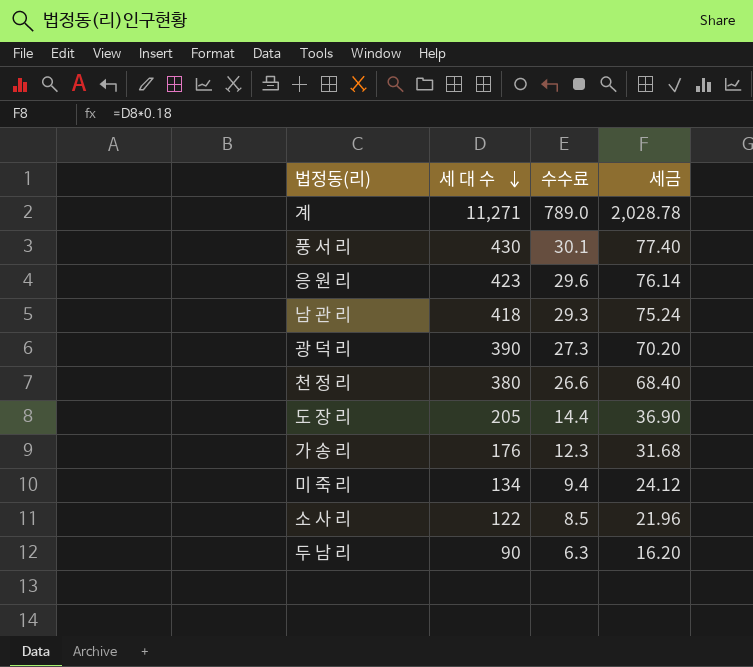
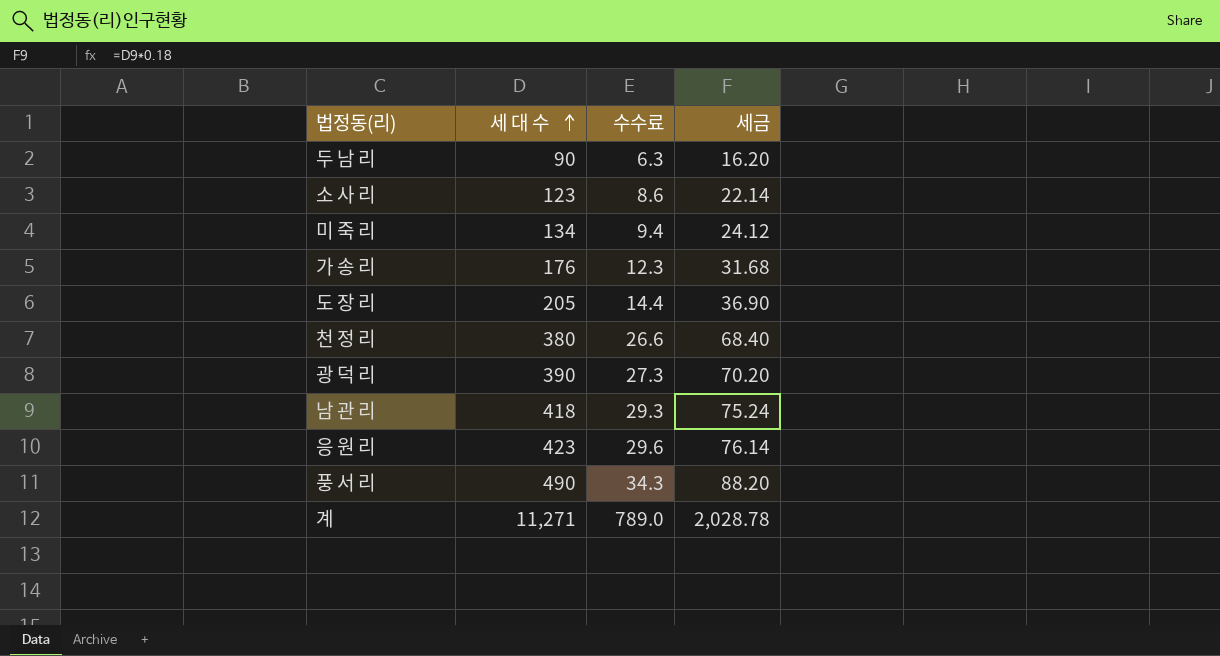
row order: 세 대 수 descending -> 세 대 수 ascending
소 사 리 | 세 대 수: 122 -> 123
소 사 리 | 수수료: 8.5 -> 8.6
소 사 리 | 세금: 21.96 -> 22.14
풍 서 리 | 세 대 수: 430 -> 490
풍 서 리 | 수수료: 30.1 -> 34.3
풍 서 리 | 세금: 77.40 -> 88.20

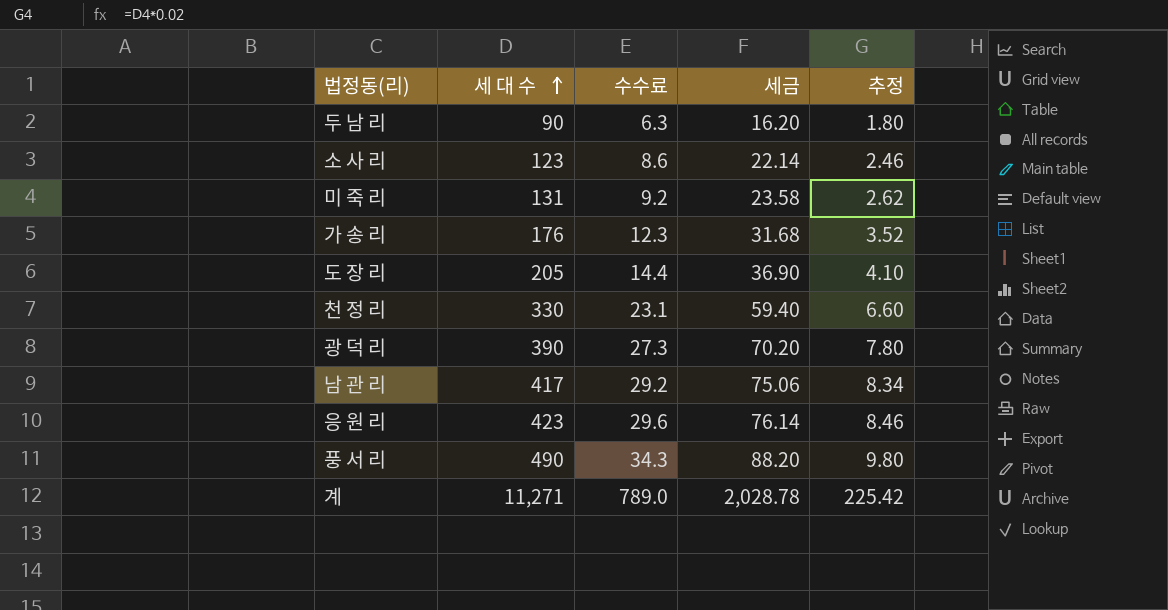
column 추정 | formula: none -> [세 대 수] * 0.02
미 죽 리 | 세 대 수: 134 -> 131
미 죽 리 | 수수료: 9.4 -> 9.2
미 죽 리 | 세금: 24.12 -> 23.58
천 정 리 | 세 대 수: 380 -> 330
천 정 리 | 수수료: 26.6 -> 23.1
천 정 리 | 세금: 68.40 -> 59.40
남 관 리 | 세 대 수: 418 -> 417
남 관 리 | 수수료: 29.3 -> 29.2
남 관 리 | 세금: 75.24 -> 75.06

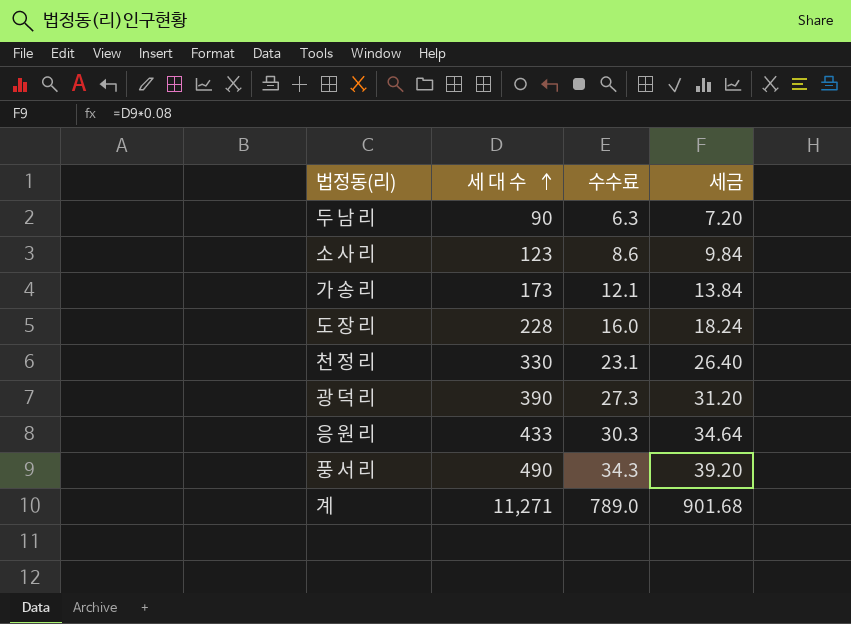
column 추정 | formula: [세 대 수] * 0.02 -> none
column 세금 | formula: [세 대 수] * 0.18 -> [세 대 수] * 0.08
row 미 죽 리: 131 | 9.2 | 23.58 | 2.62 -> none
row 남 관 리: 417 | 29.2 | 75.06 | 8.34 -> none
가 송 리 | 세 대 수: 176 -> 173
가 송 리 | 수수료: 12.3 -> 12.1
도 장 리 | 세 대 수: 205 -> 228
도 장 리 | 수수료: 14.4 -> 16.0
응 원 리 | 세 대 수: 423 -> 433
응 원 리 | 수수료: 29.6 -> 30.3

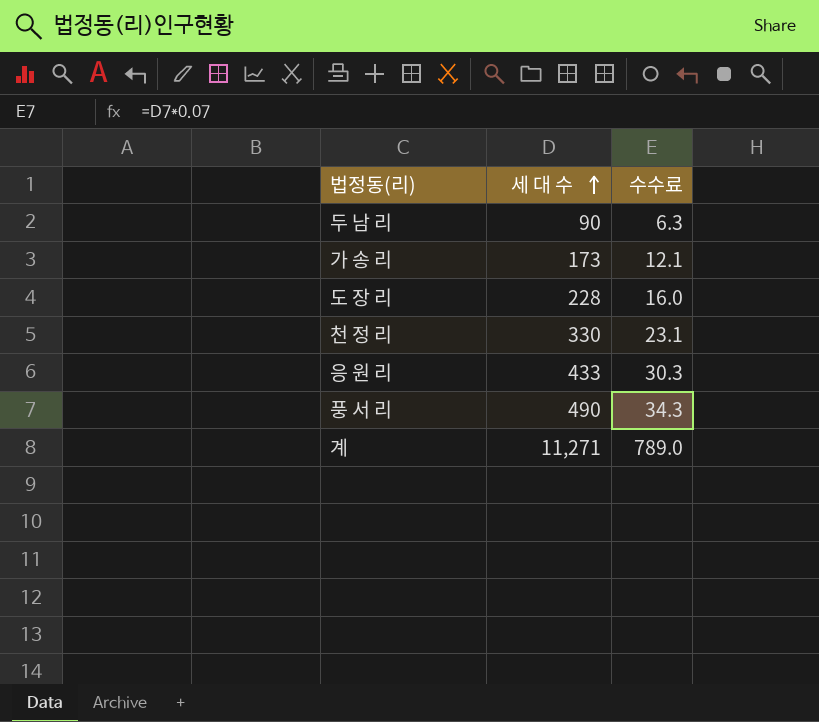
column 세금 | formula: [세 대 수] * 0.08 -> none
row 소 사 리: 123 | 8.6 | 9.84 -> none
row 광 덕 리: 390 | 27.3 | 31.20 -> none

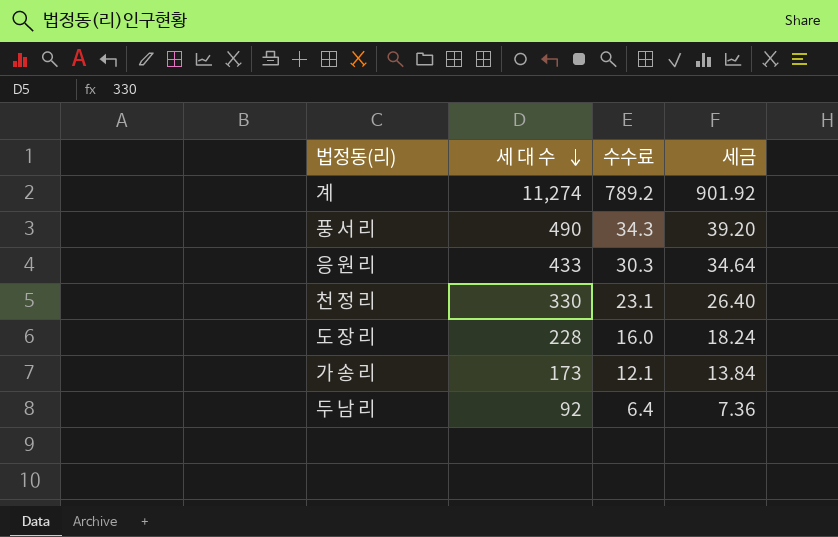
row order: 세 대 수 ascending -> 세 대 수 descending
column 세금 | formula: none -> [세 대 수] * 0.08
계 | 세 대 수: 11,271 -> 11,274
계 | 수수료: 789.0 -> 789.2
두 남 리 | 세 대 수: 90 -> 92
두 남 리 | 수수료: 6.3 -> 6.4

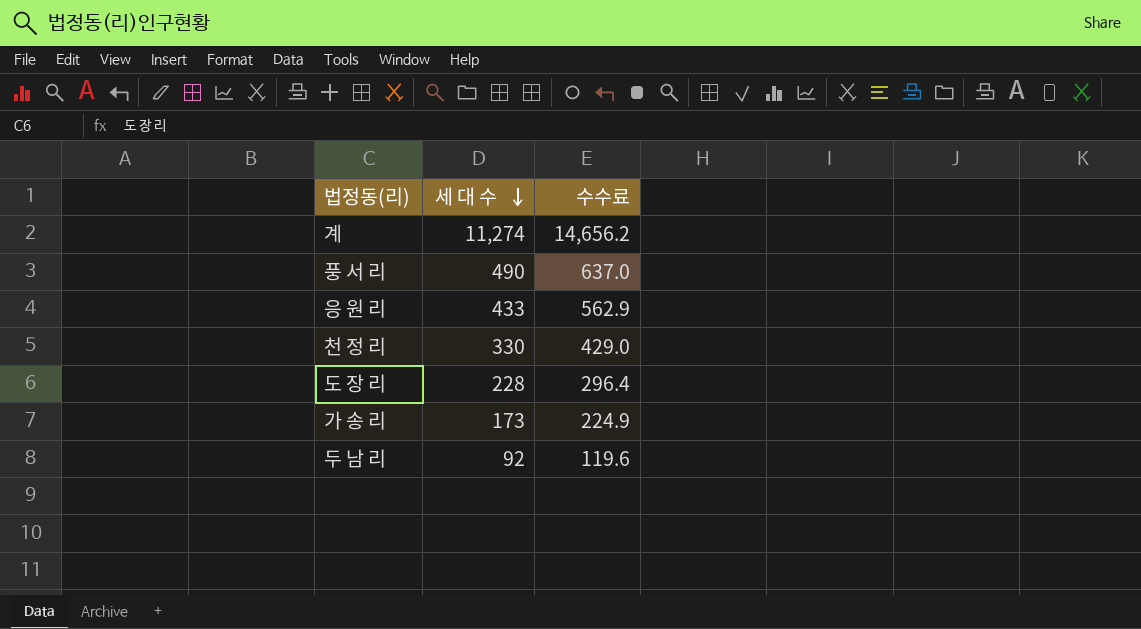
column 세금 | formula: [세 대 수] * 0.08 -> none
column 수수료 | formula: [세 대 수] * 0.07 -> [세 대 수] * 1.3

